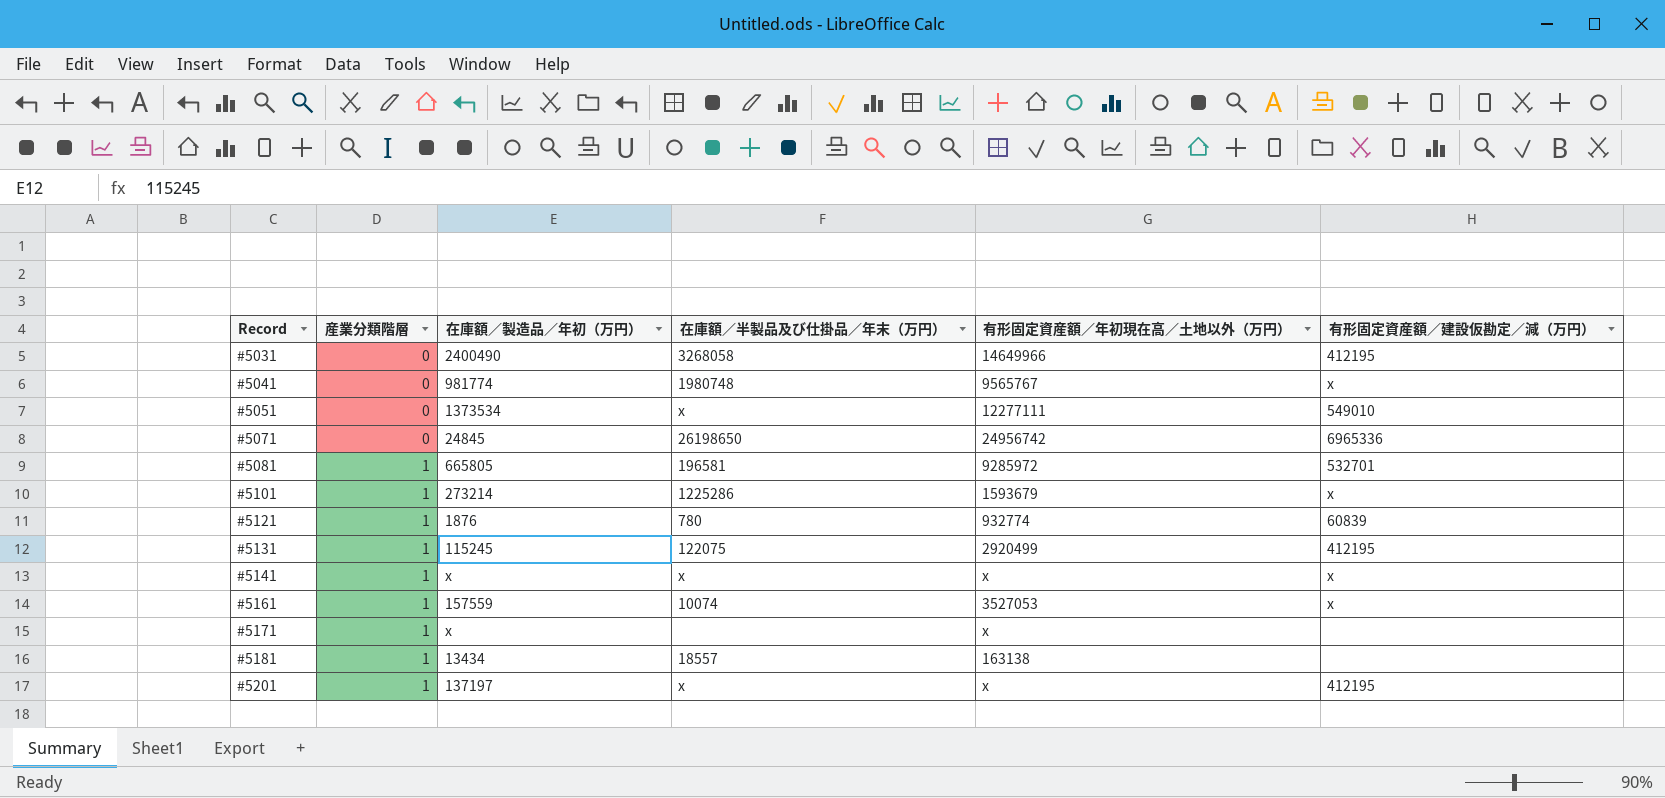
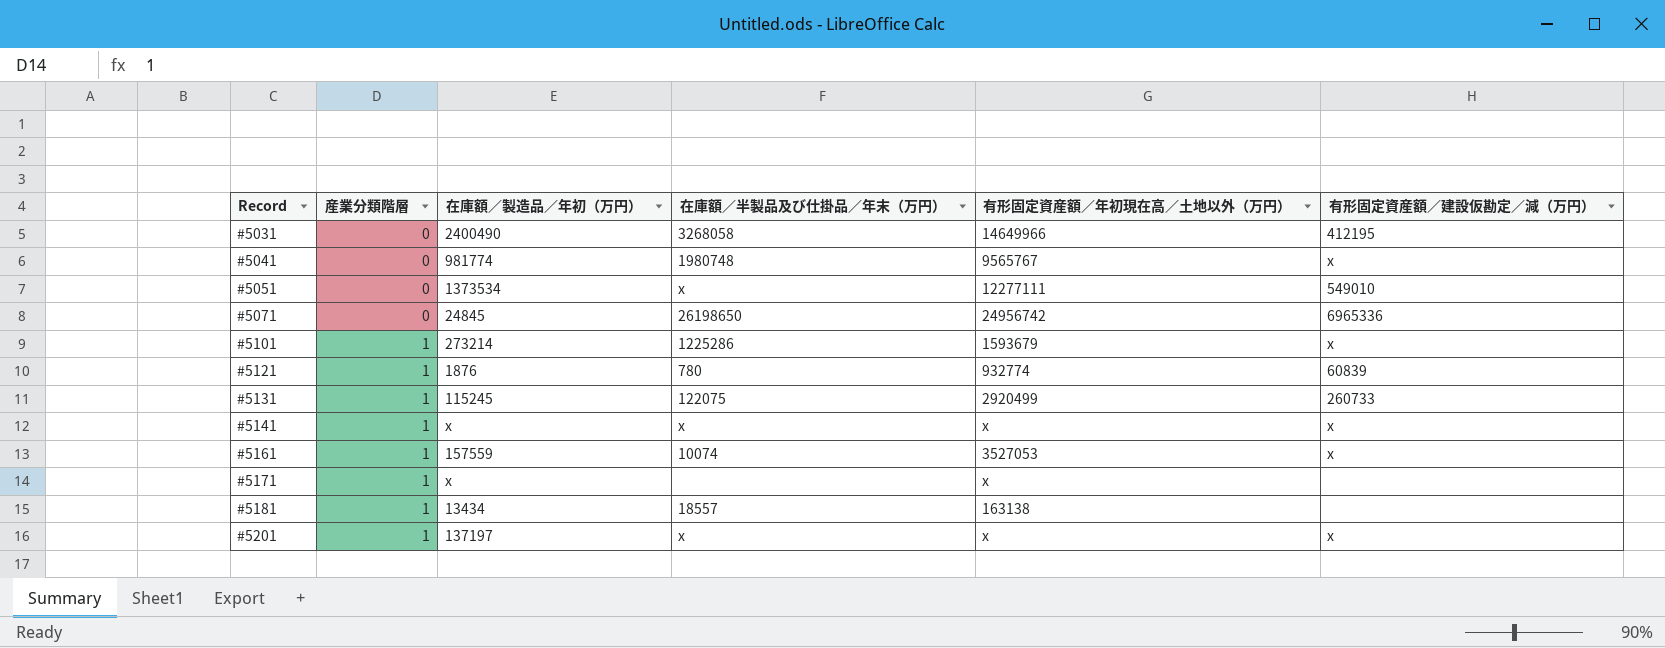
row #5081: 1 | 665805 | 196581 | 9285972 | 532701 -> none
#5131 | 有形固定資産額／建設仮勘定／減（万円）: 412195 -> 260733
#5201 | 有形固定資産額／建設仮勘定／減（万円）: 412195 -> x

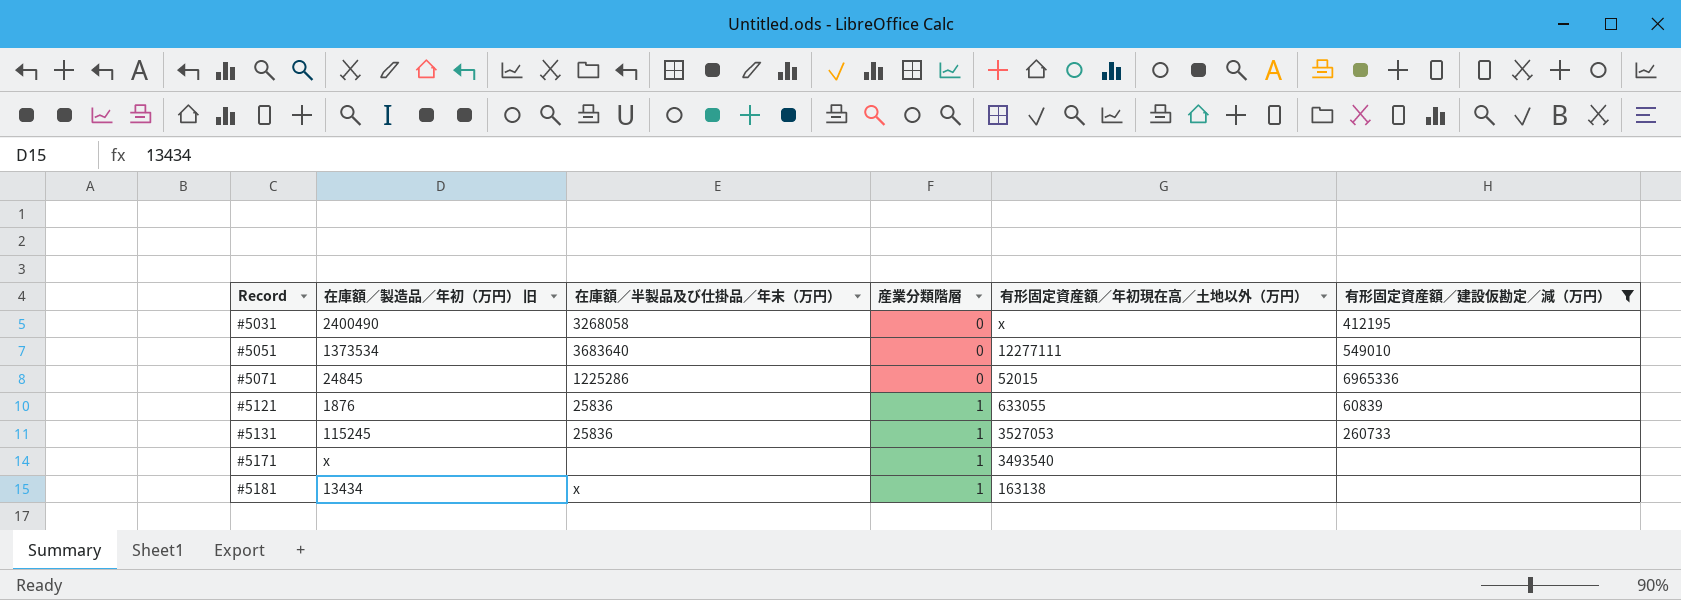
filter: none -> 有形固定資産額／建設仮勘定／減（万円） != x
column name: 在庫額／製造品／年初（万円） -> 在庫額／製造品／年初（万円） 旧
column 産業分類階層 | position: 2 -> 4
#5031 | 有形固定資産額／年初現在高／土地以外（万円）: 14649966 -> x
#5051 | 在庫額／半製品及び仕掛品／年末（万円）: x -> 3683640
#5071 | 在庫額／半製品及び仕掛品／年末（万円）: 26198650 -> 1225286
#5071 | 有形固定資産額／年初現在高／土地以外（万円）: 24956742 -> 52015
#5121 | 在庫額／半製品及び仕掛品／年末（万円）: 780 -> 25836
#5121 | 有形固定資産額／年初現在高／土地以外（万円）: 932774 -> 633055
#5131 | 在庫額／半製品及び仕掛品／年末（万円）: 122075 -> 25836
#5131 | 有形固定資産額／年初現在高／土地以外（万円）: 2920499 -> 3527053
#5171 | 有形固定資産額／年初現在高／土地以外（万円）: x -> 3493540
#5181 | 在庫額／半製品及び仕掛品／年末（万円）: 18557 -> x

